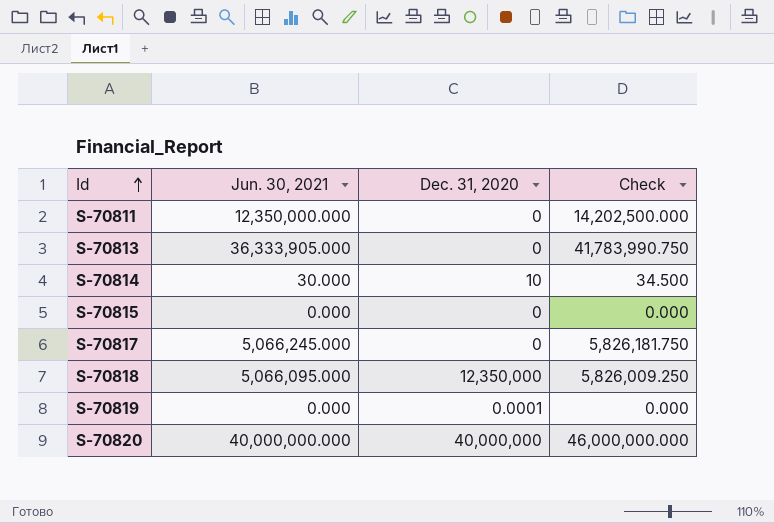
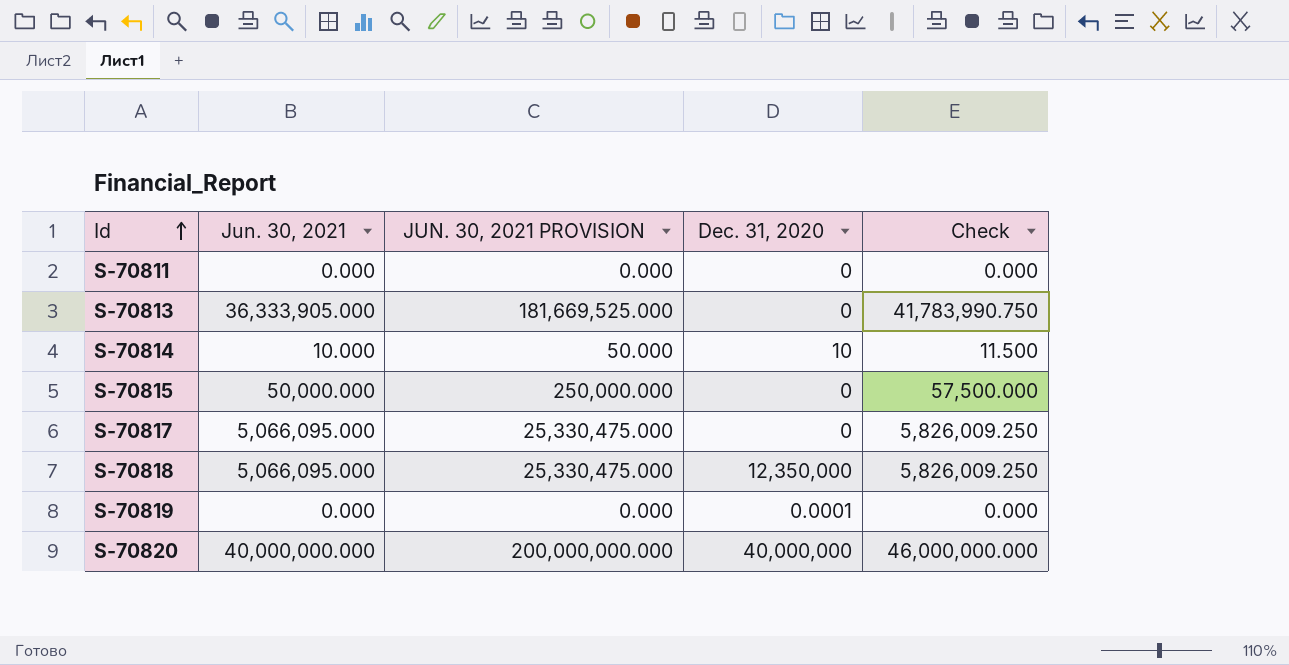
column JUN. 30, 2021 PROVISION | formula: none -> [Jun. 30, 2021] * 5
S-70811 | Jun. 30, 2021: 12,350,000.000 -> 0.000
S-70811 | Check: 14,202,500.000 -> 0.000
S-70814 | Jun. 30, 2021: 30.000 -> 10.000
S-70814 | Check: 34.500 -> 11.500
S-70815 | Jun. 30, 2021: 0.000 -> 50,000.000
S-70815 | Check: 0.000 -> 57,500.000
S-70817 | Jun. 30, 2021: 5,066,245.000 -> 5,066,095.000
S-70817 | Check: 5,826,181.750 -> 5,826,009.250

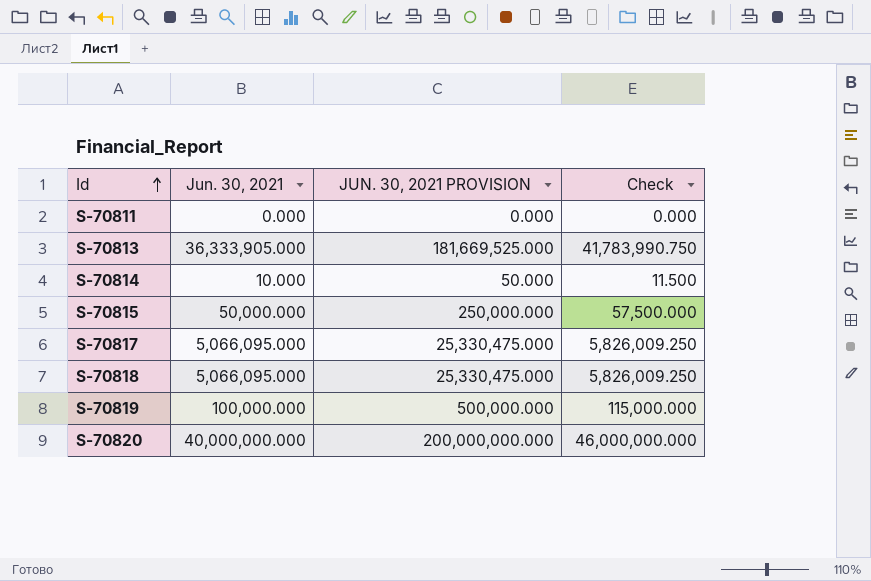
column Dec. 31, 2020 | position: 4 -> none
S-70819 | Jun. 30, 2021: 0.000 -> 100,000.000
S-70819 | JUN. 30, 2021 PROVISION: 0.000 -> 500,000.000
S-70819 | Check: 0.000 -> 115,000.000

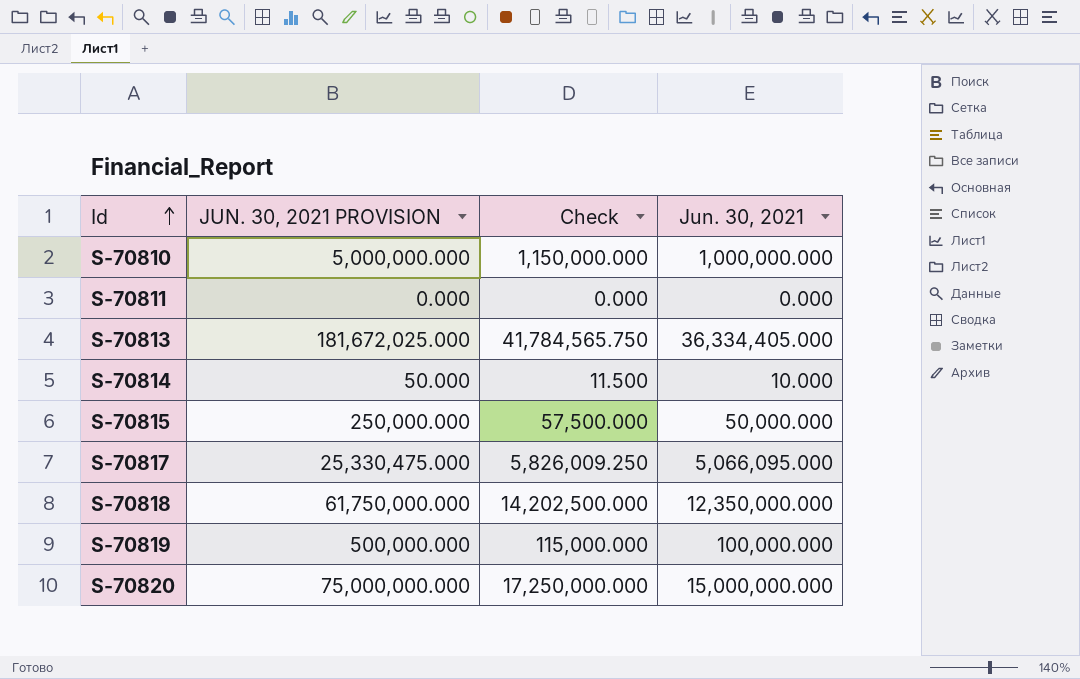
column Jun. 30, 2021 | position: 2 -> 4
row S-70810: none -> 5,000,000.000 | 1,150,000.000 | 1,000,000.000
S-70813 | JUN. 30, 2021 PROVISION: 181,669,525.000 -> 181,672,025.000
S-70813 | Check: 41,783,990.750 -> 41,784,565.750
S-70813 | Jun. 30, 2021: 36,333,905.000 -> 36,334,405.000
S-70818 | JUN. 30, 2021 PROVISION: 25,330,475.000 -> 61,750,000.000
S-70818 | Check: 5,826,009.250 -> 14,202,500.000
S-70818 | Jun. 30, 2021: 5,066,095.000 -> 12,350,000.000
S-70820 | JUN. 30, 2021 PROVISION: 200,000,000.000 -> 75,000,000.000
S-70820 | Check: 46,000,000.000 -> 17,250,000.000
S-70820 | Jun. 30, 2021: 40,000,000.000 -> 15,000,000.000

